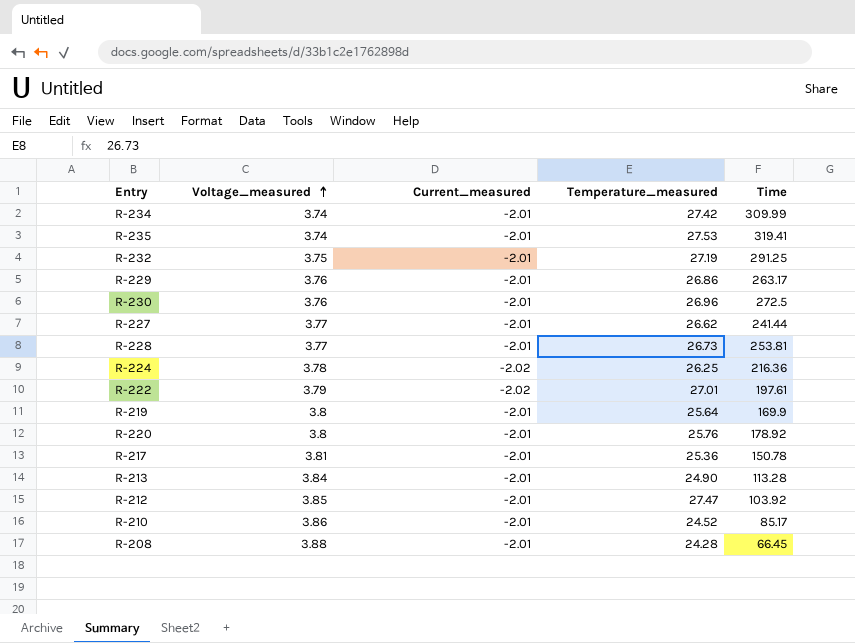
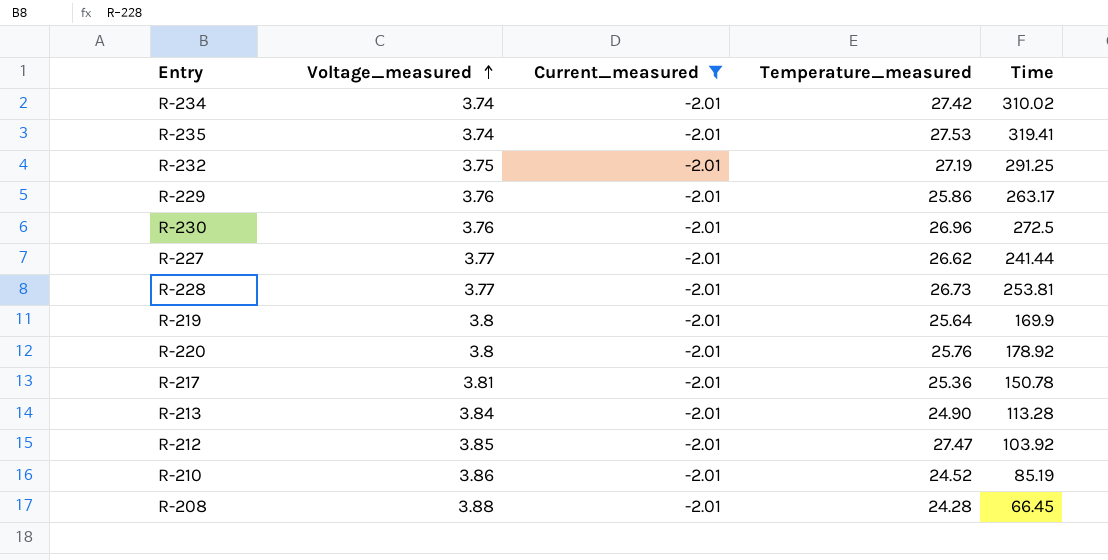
filter: none -> Current_measured = -2.01
R-234 | Time: 309.99 -> 310.02
R-229 | Temperature_measured: 26.86 -> 25.86
R-210 | Time: 85.17 -> 85.19

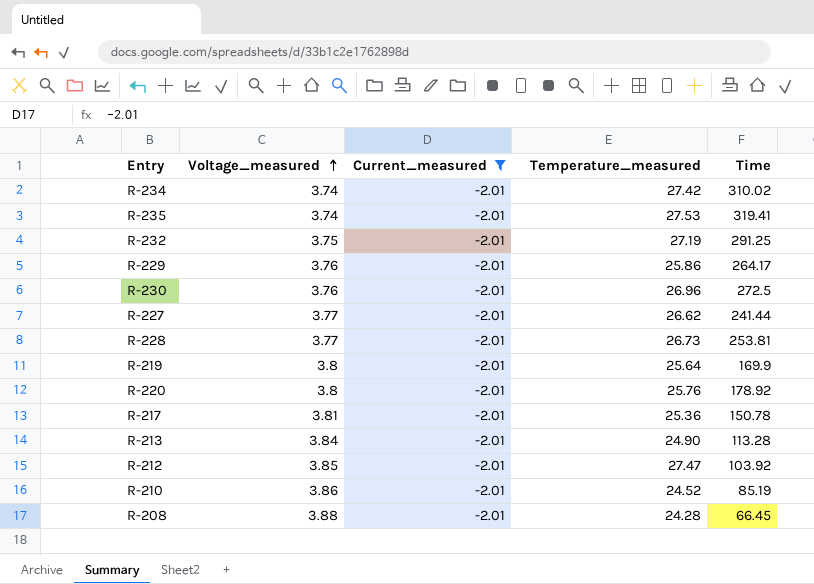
R-229 | Time: 263.17 -> 264.17

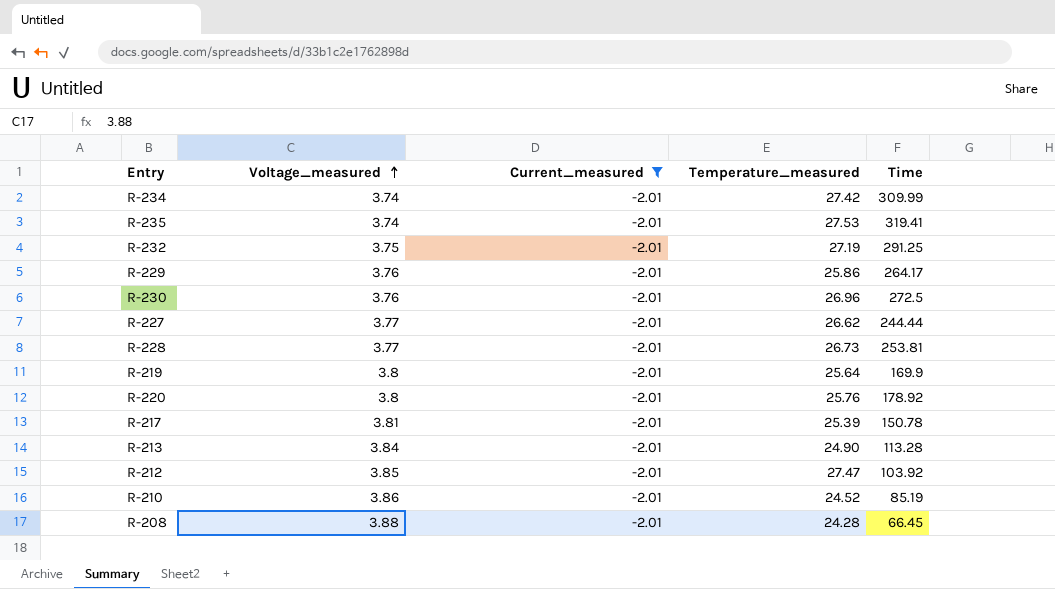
R-234 | Time: 310.02 -> 309.99
R-227 | Time: 241.44 -> 244.44
R-217 | Temperature_measured: 25.36 -> 25.39

